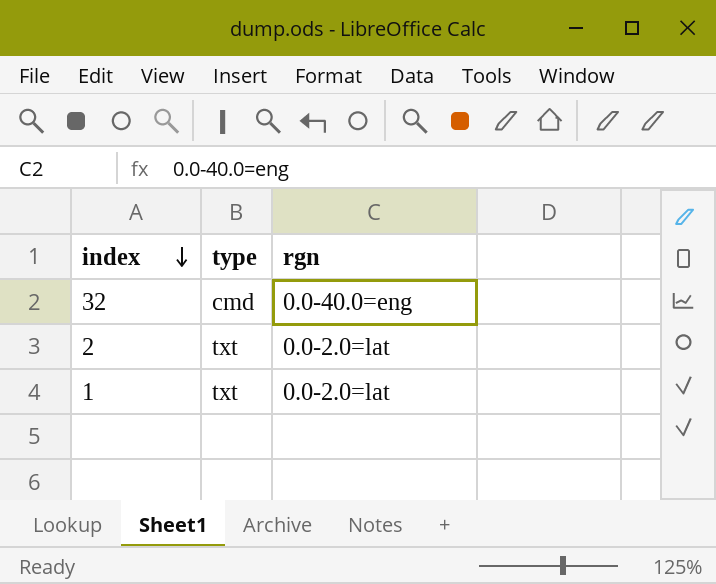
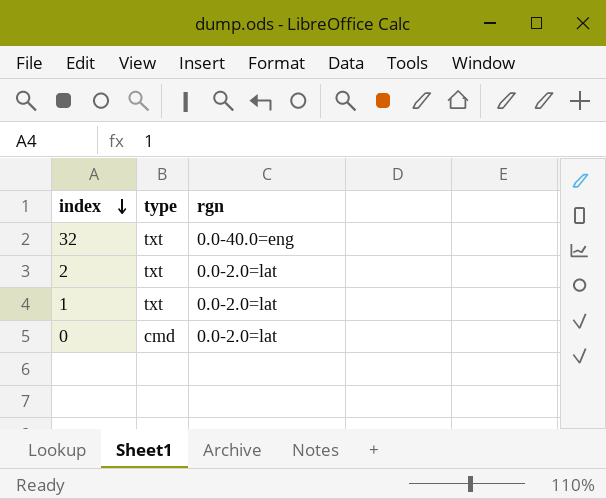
32 | type: cmd -> txt
row 0: none -> cmd | 0.0-2.0=lat

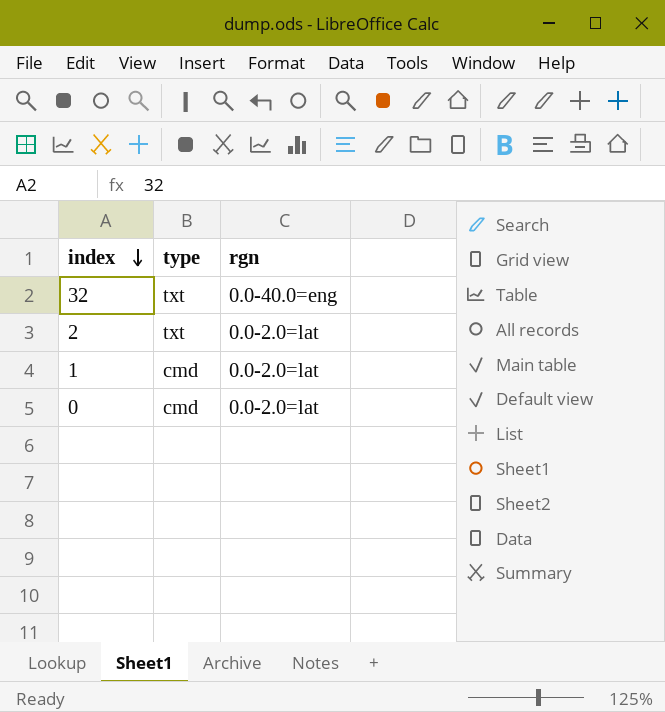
1 | type: txt -> cmd

